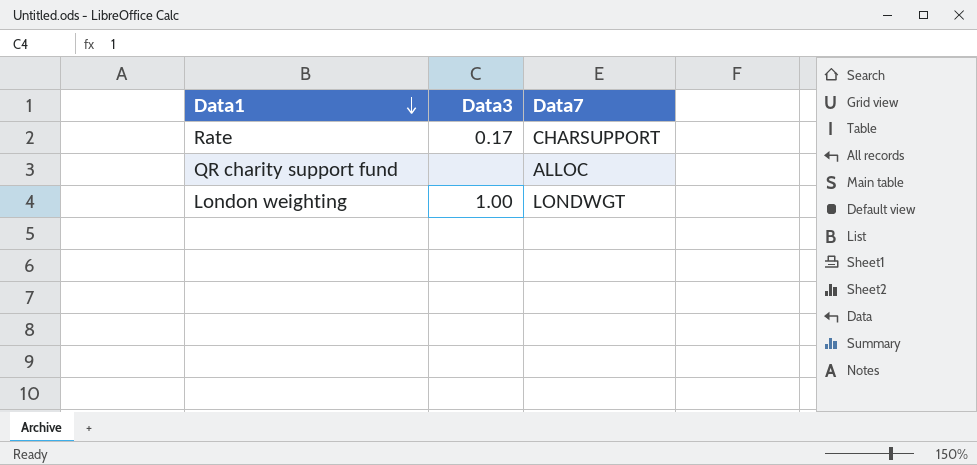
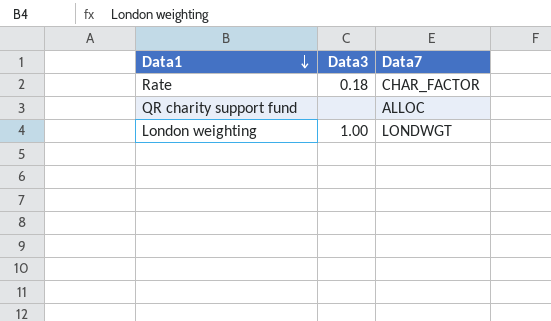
Rate | Data3: 0.17 -> 0.18
Rate | Data7: CHARSUPPORT -> CHAR_FACTOR

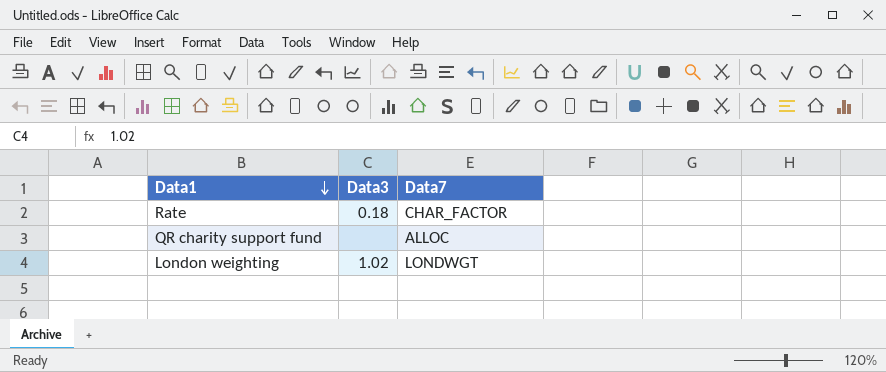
London weighting | Data3: 1.00 -> 1.02

